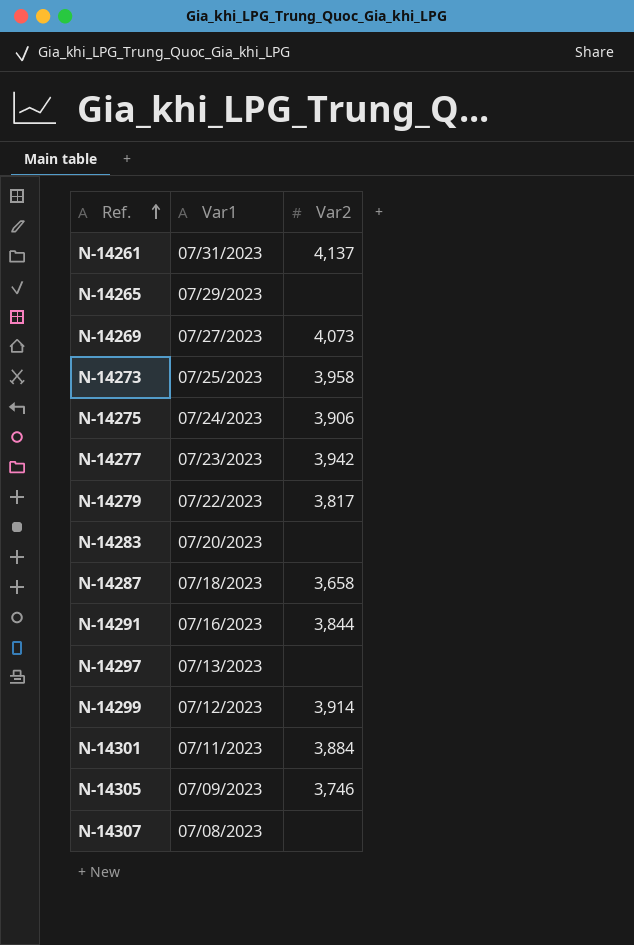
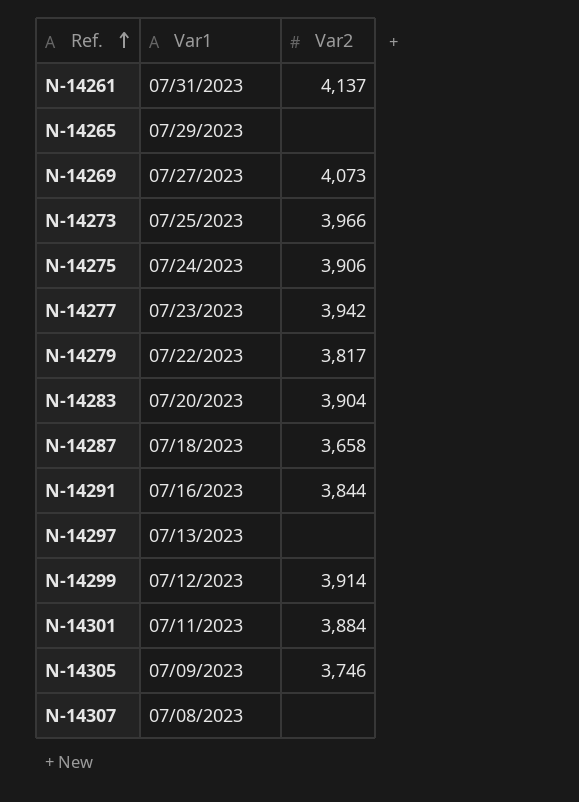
N-14273 | Var2: 3,958 -> 3,966
N-14283 | Var2: none -> 3,904

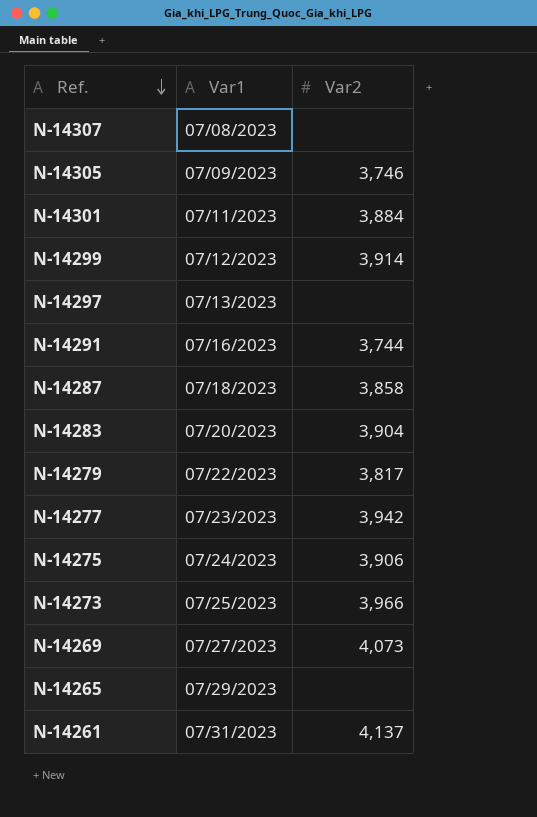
row order: Ref. ascending -> Ref. descending
N-14291 | Var2: 3,844 -> 3,744
N-14287 | Var2: 3,658 -> 3,858

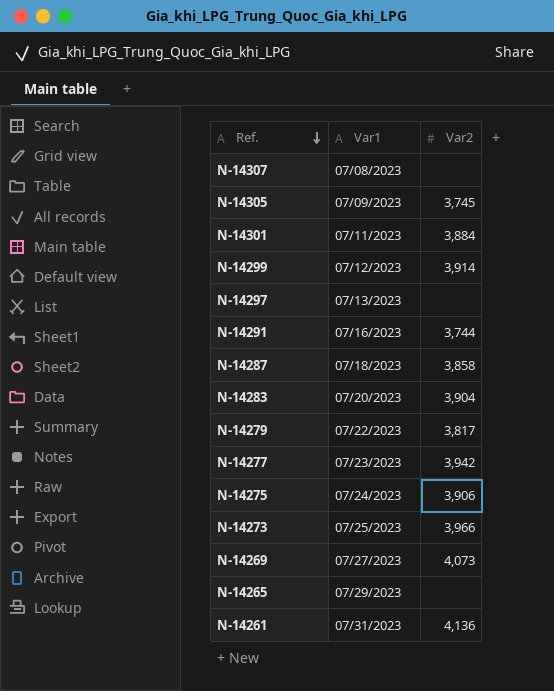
N-14305 | Var2: 3,746 -> 3,745
N-14261 | Var2: 4,137 -> 4,136

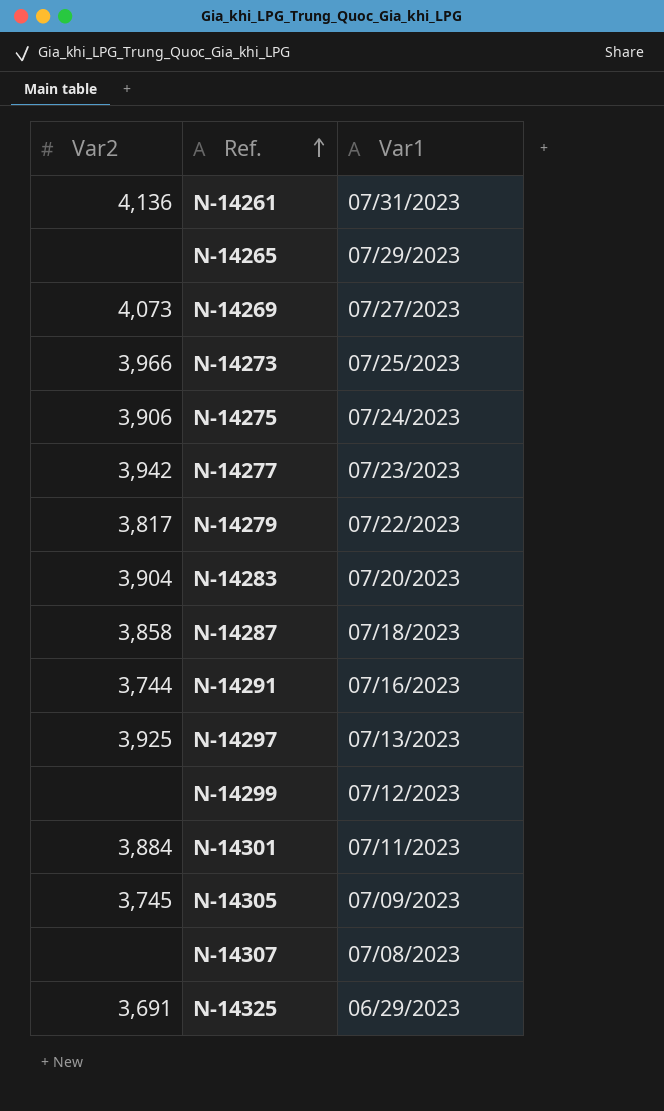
row order: Ref. descending -> Ref. ascending
column Var2 | position: 3 -> 1
N-14297 | Var2: none -> 3,925
N-14299 | Var2: 3,914 -> none
row N-14325: none -> 3,691 | 06/29/2023

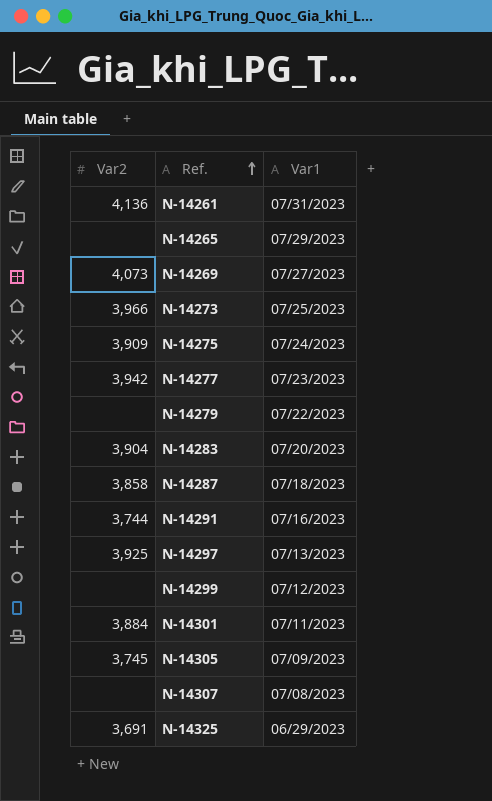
N-14275 | Var2: 3,906 -> 3,909
N-14279 | Var2: 3,817 -> none

